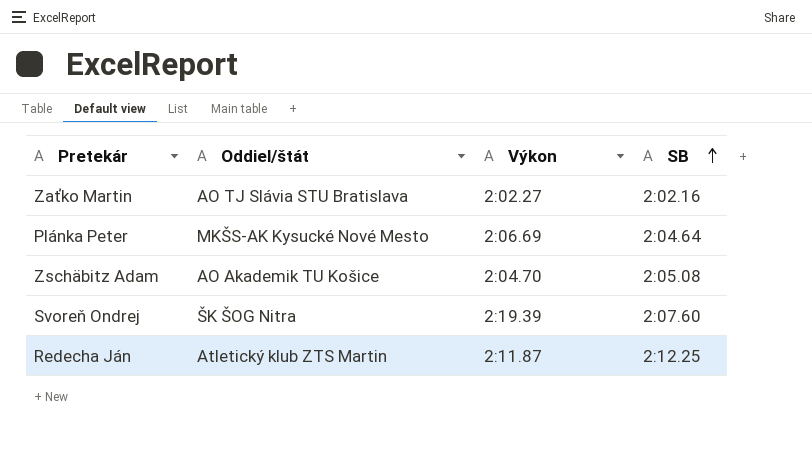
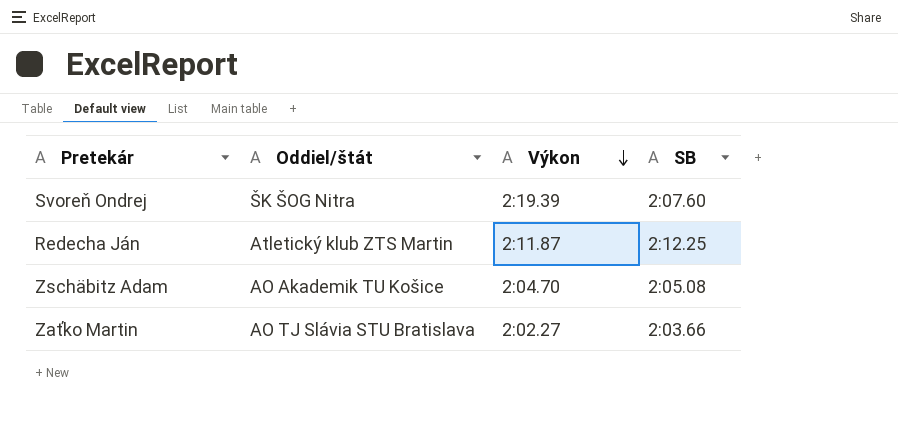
row order: SB ascending -> Výkon descending
row Plánka Peter: MKŠS-AK Kysucké Nové Mesto | 2:06.69 | 2:04.64 -> none
Zaťko Martin | SB: 2:02.16 -> 2:03.66

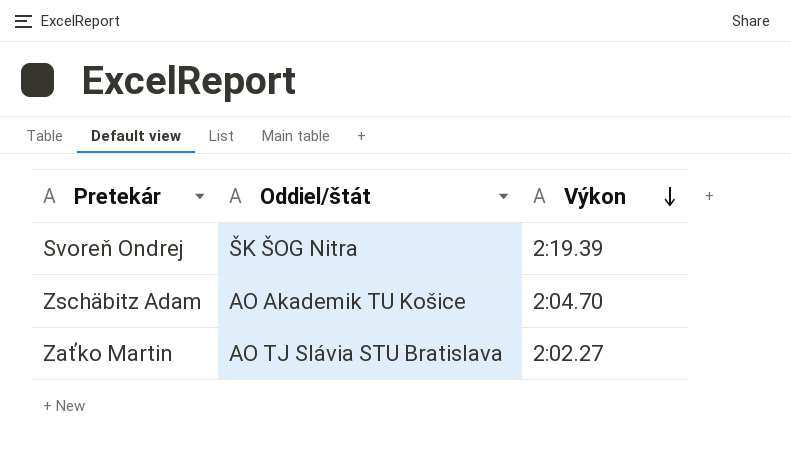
column SB | position: 4 -> none
row Redecha Ján: Atletický klub ZTS Martin | 2:11.87 | 2:12.25 -> none

